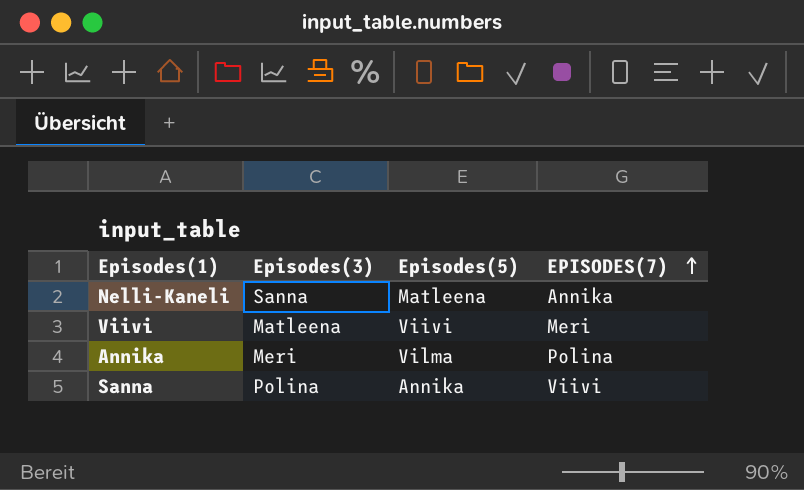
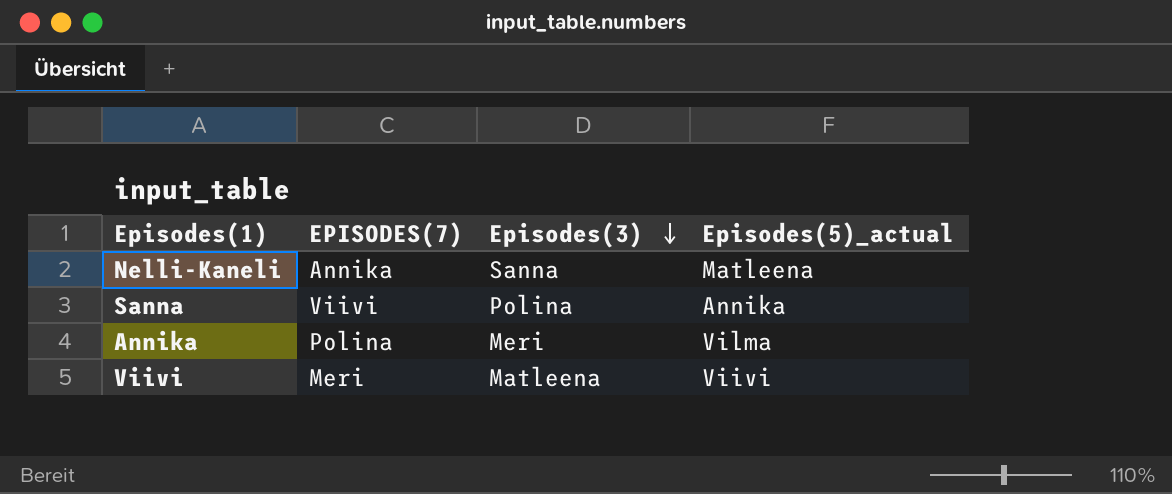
row order: EPISODES(7) ascending -> Episodes(3) descending
column EPISODES(7) | position: 4 -> 2
column name: Episodes(5) -> Episodes(5)_actual

